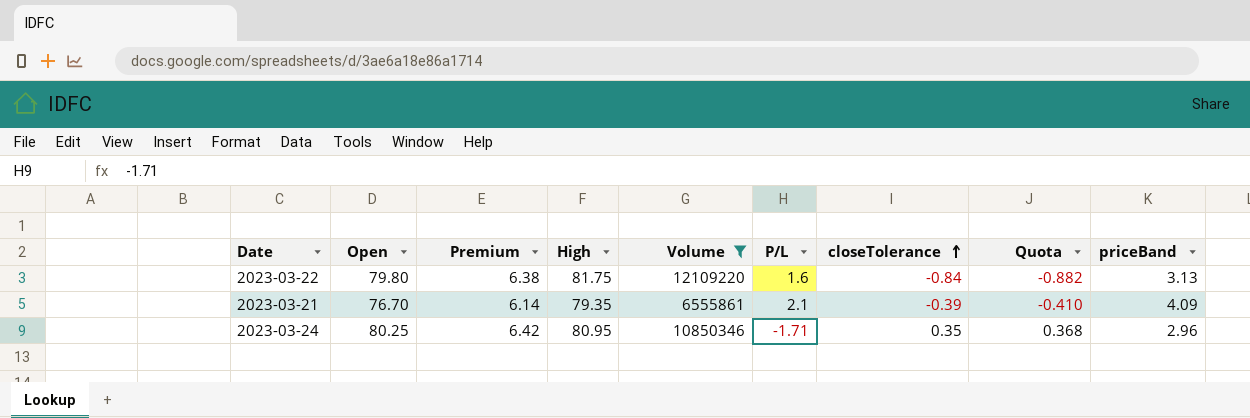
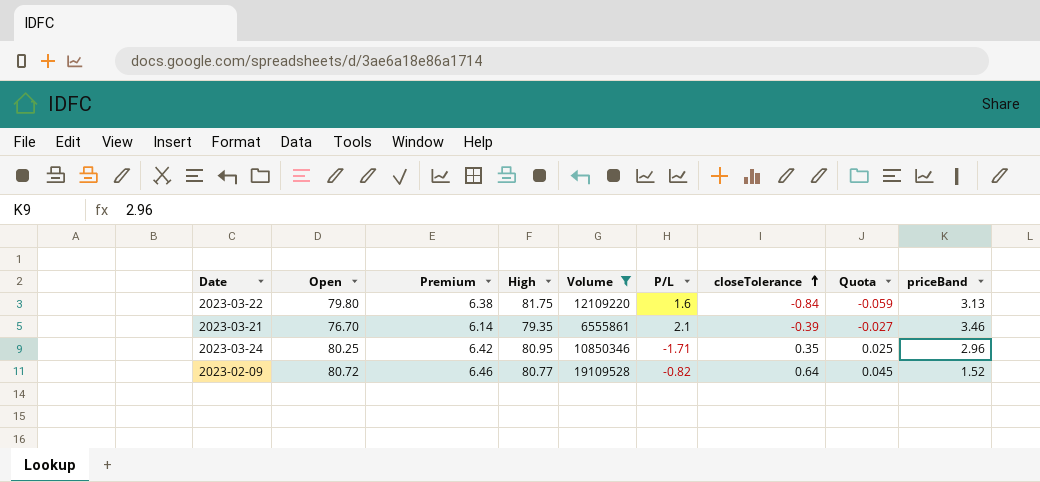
column Quota | formula: [closeTolerance] * 1.05 -> [closeTolerance] * 0.07
2023-03-21 | priceBand: 4.09 -> 3.46
row 2023-02-09: none -> 80.72 | 6.46 | 80.77 | 19109528 | -0.82 | 0.64 | 0.045 | 1.52

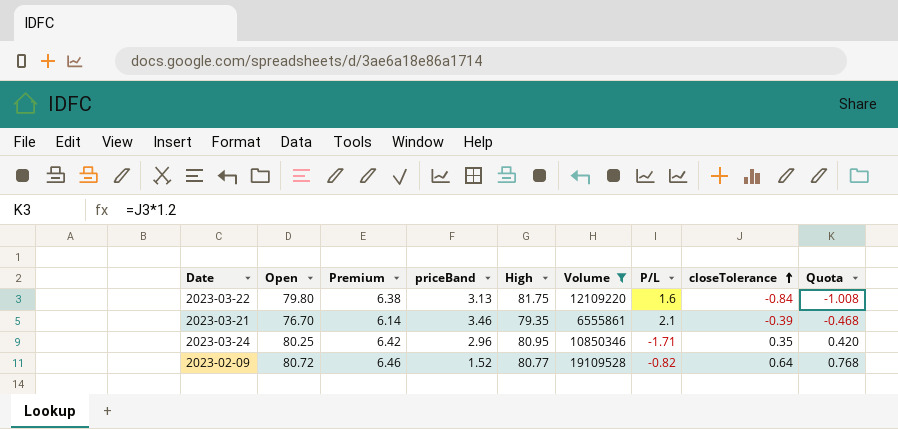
column priceBand | position: 9 -> 4
column Quota | formula: [closeTolerance] * 0.07 -> [closeTolerance] * 1.2

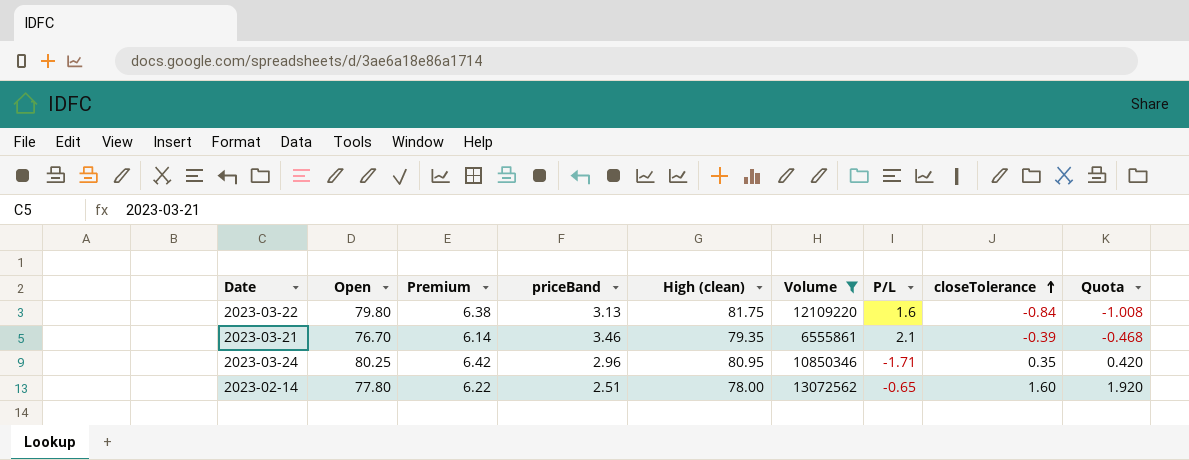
column name: High -> High (clean)
row 2023-02-09: 80.72 | 6.46 | 1.52 | 80.77 | 19109528 | -0.82 | 0.64 | 0.768 -> none
row 2023-02-14: none -> 77.80 | 6.22 | 2.51 | 78.00 | 13072562 | -0.65 | 1.60 | 1.920

